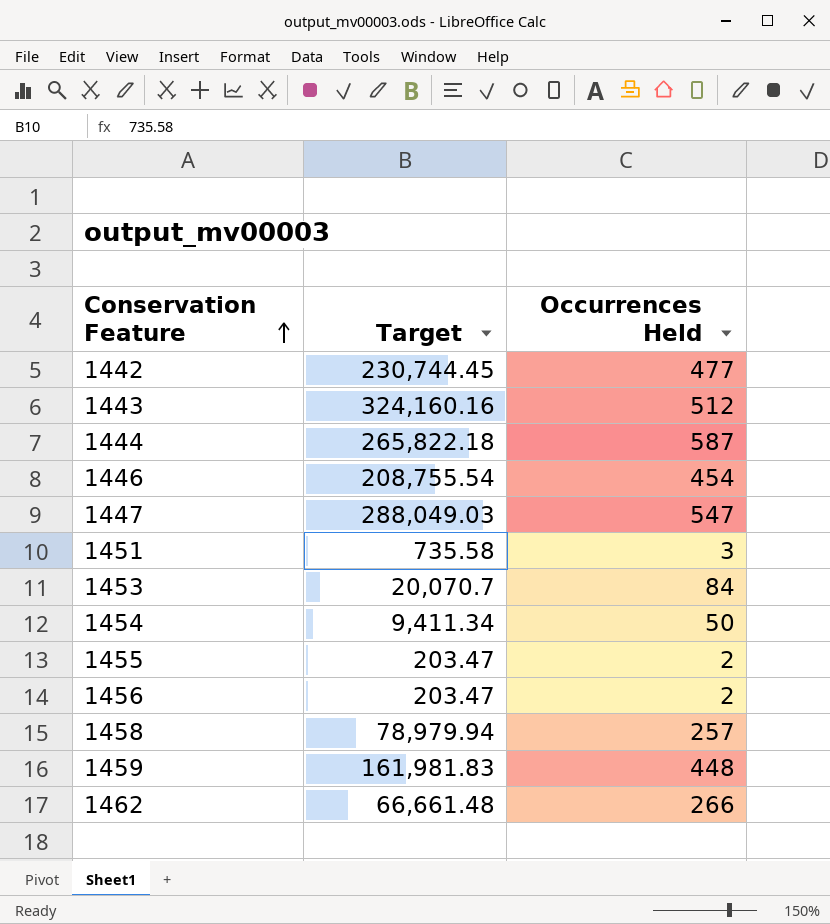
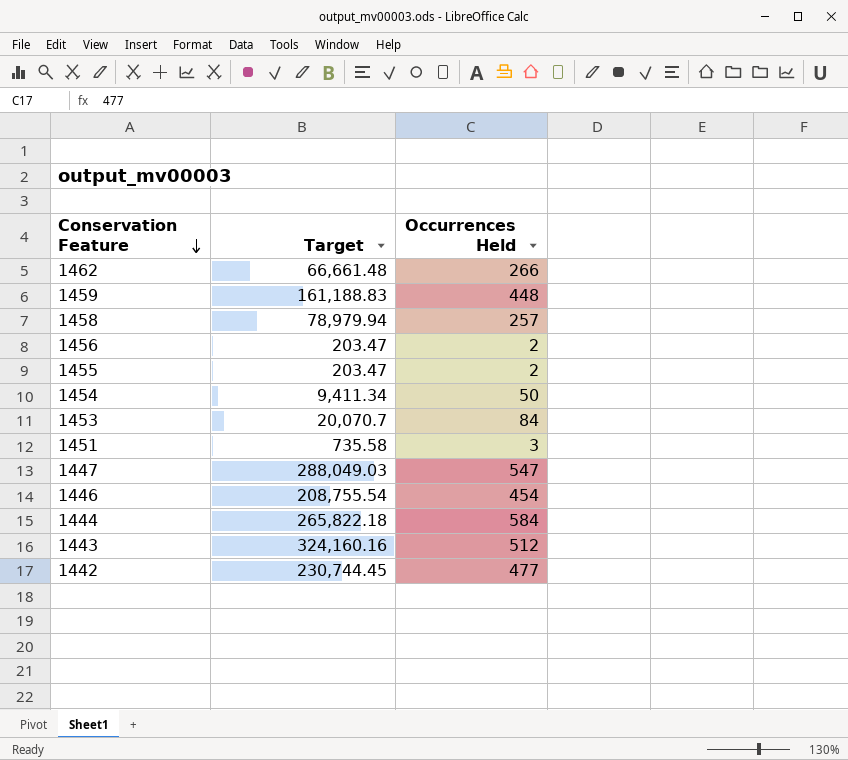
row order: Conservation Feature ascending -> Conservation Feature descending
1459 | Target: 161,981.83 -> 161,188.83
1444 | Occurrences Held: 587 -> 584

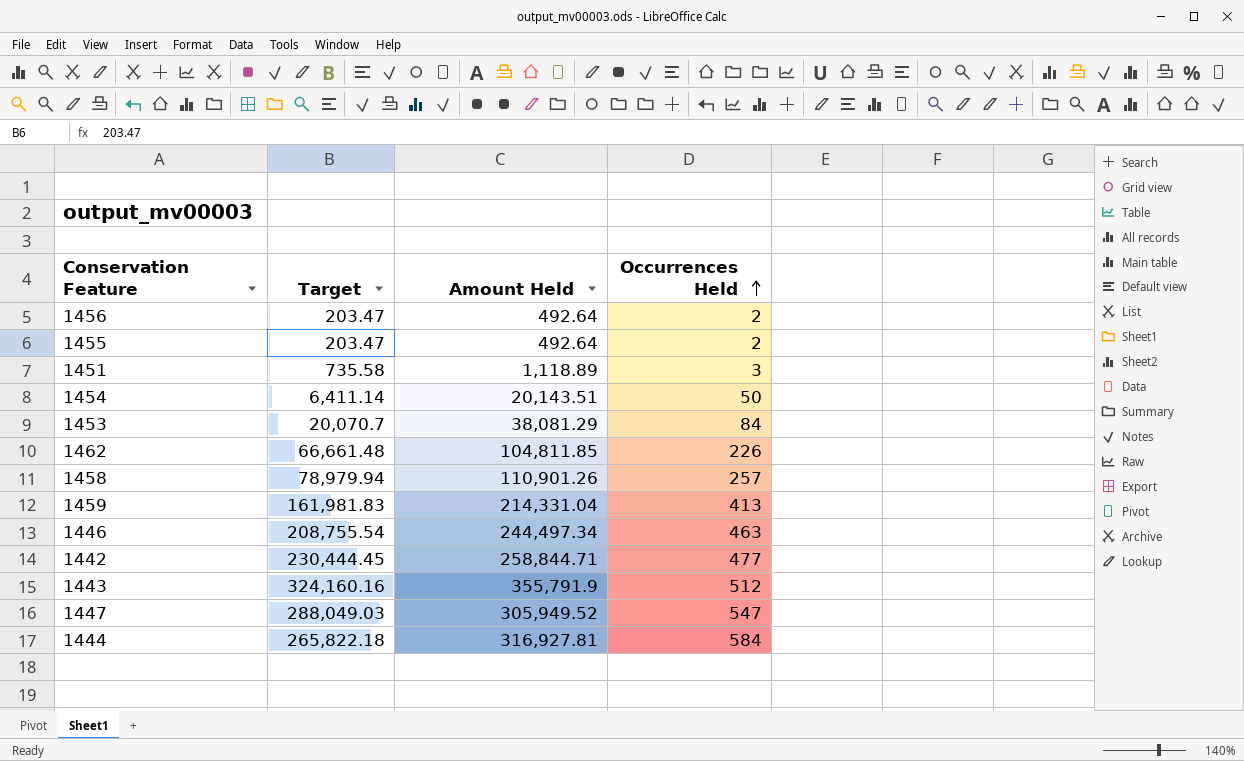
row order: Conservation Feature descending -> Occurrences Held ascending
column Amount Held | position: none -> 3
1454 | Target: 9,411.34 -> 6,411.14
1462 | Occurrences Held: 266 -> 226
1459 | Target: 161,188.83 -> 161,981.83
1459 | Occurrences Held: 448 -> 413
1446 | Occurrences Held: 454 -> 463
1442 | Target: 230,744.45 -> 230,444.45

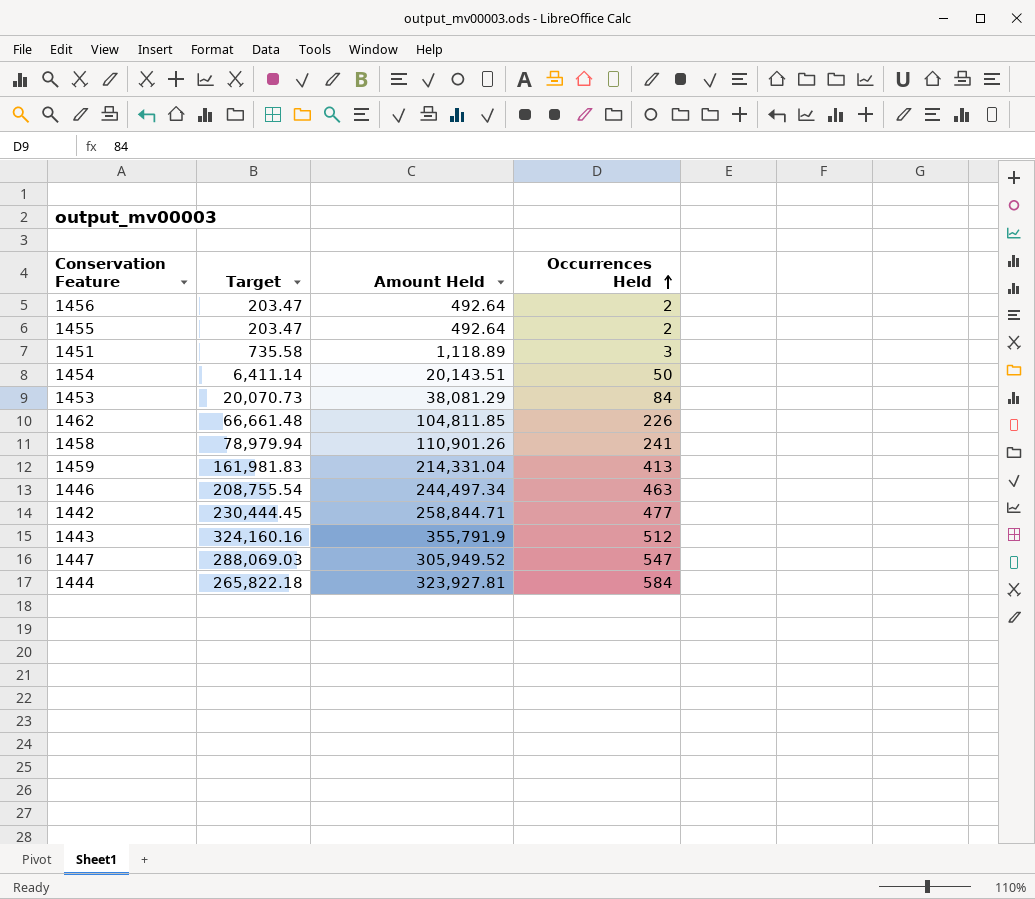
1453 | Target: 20,070.7 -> 20,070.73
1458 | Occurrences Held: 257 -> 241
1447 | Target: 288,049.03 -> 288,069.03
1444 | Amount Held: 316,927.81 -> 323,927.81

